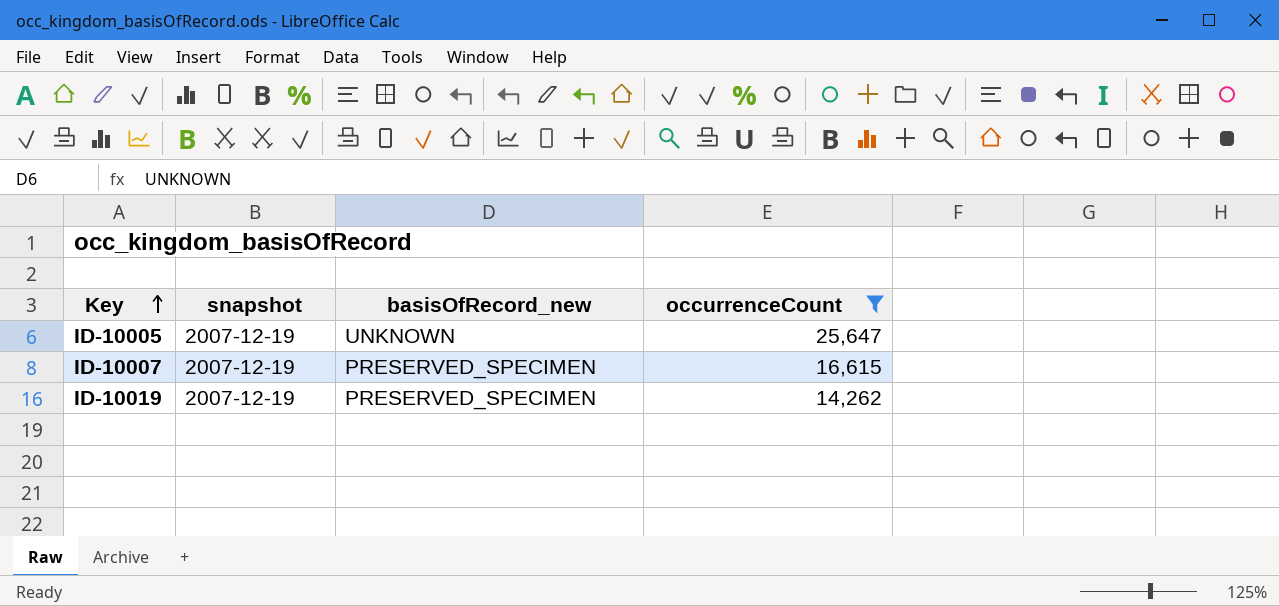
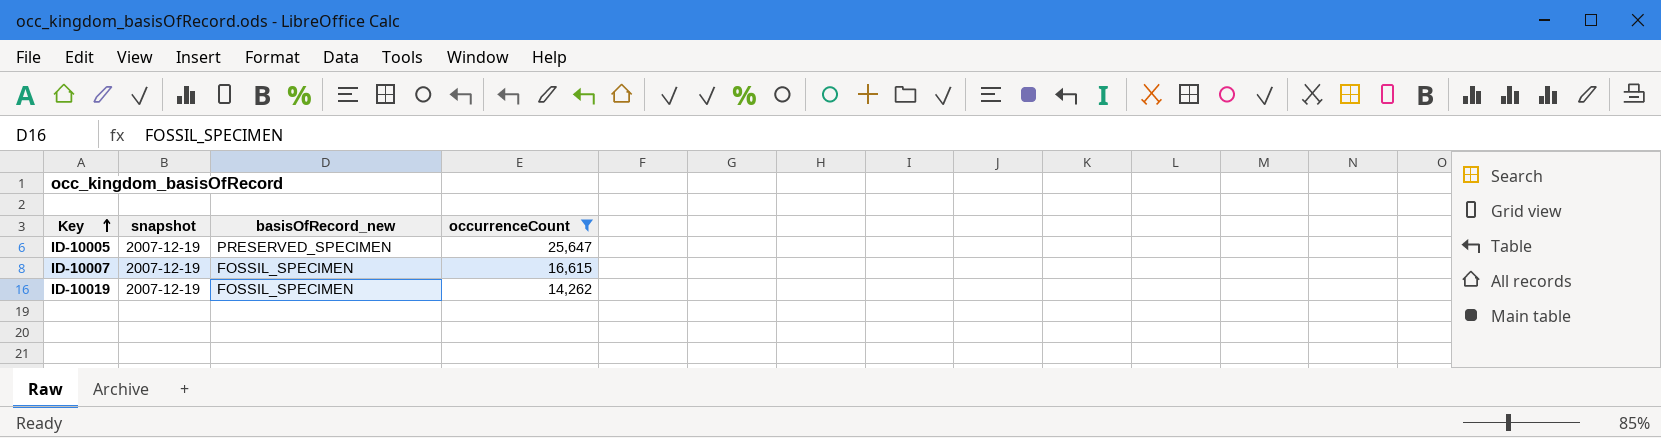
ID-10005 | basisOfRecord_new: UNKNOWN -> PRESERVED_SPECIMEN
ID-10007 | basisOfRecord_new: PRESERVED_SPECIMEN -> FOSSIL_SPECIMEN
ID-10019 | basisOfRecord_new: PRESERVED_SPECIMEN -> FOSSIL_SPECIMEN

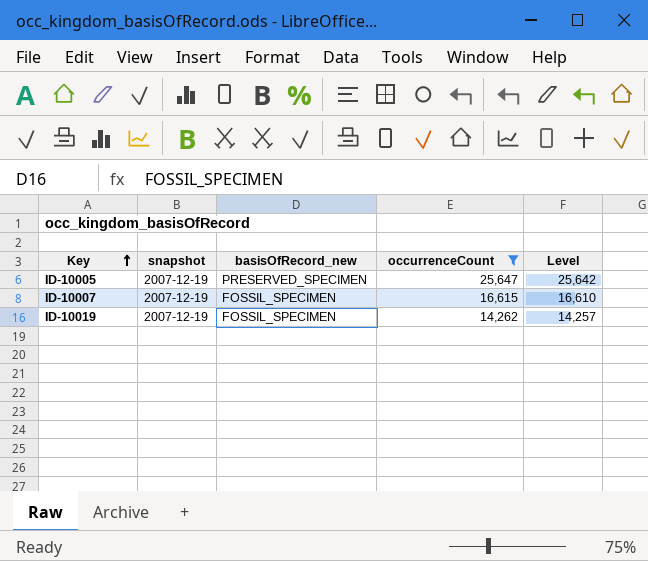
column Level | formula: none -> [occurrenceCount] - 5

